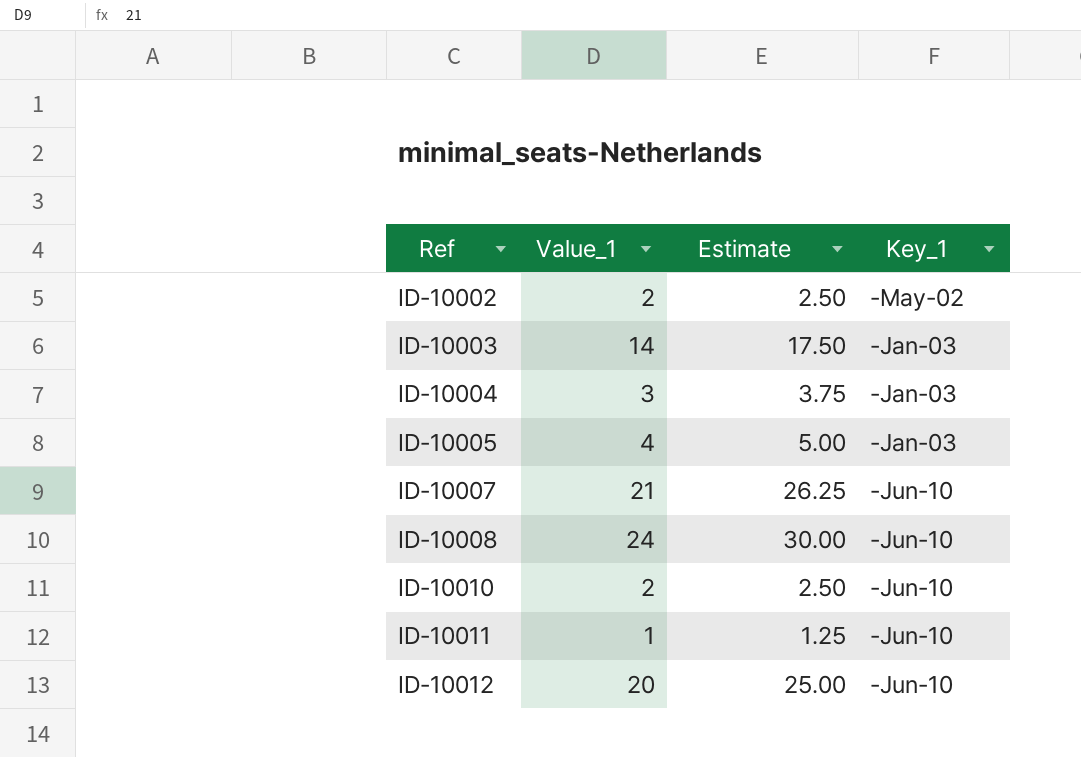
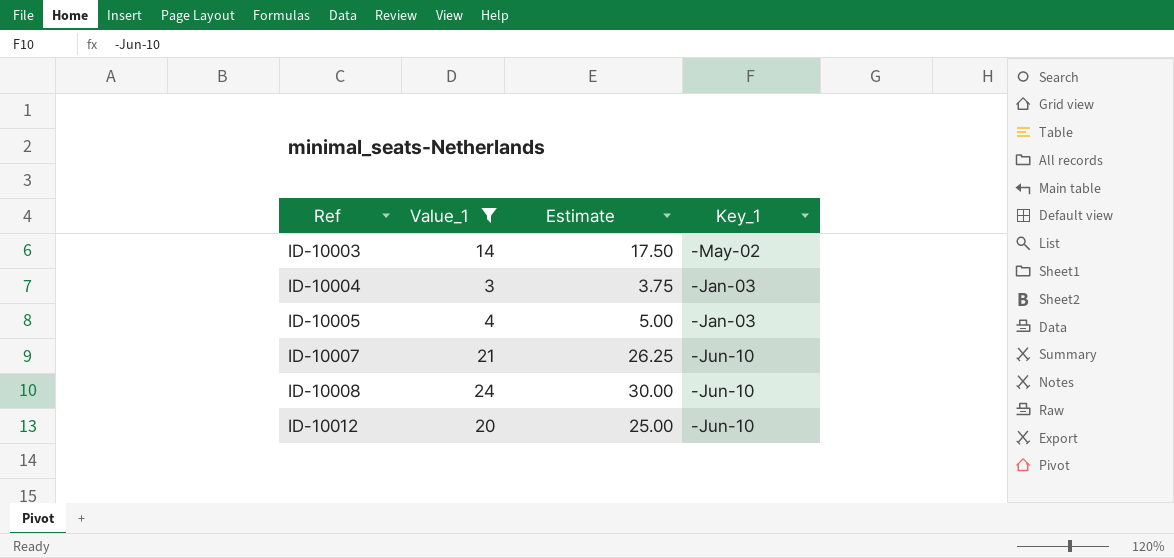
filter: none -> Value_1 >= 3
ID-10003 | Key_1: -Jan-03 -> -May-02

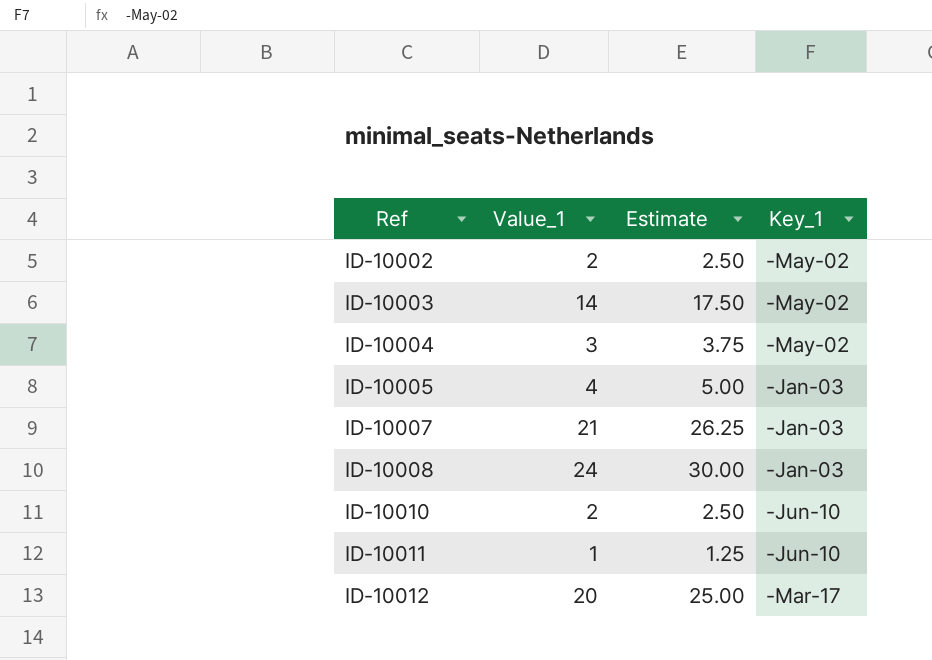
filter: Value_1 >= 3 -> none
ID-10004 | Key_1: -Jan-03 -> -May-02
ID-10007 | Key_1: -Jun-10 -> -Jan-03
ID-10008 | Key_1: -Jun-10 -> -Jan-03
ID-10012 | Key_1: -Jun-10 -> -Mar-17

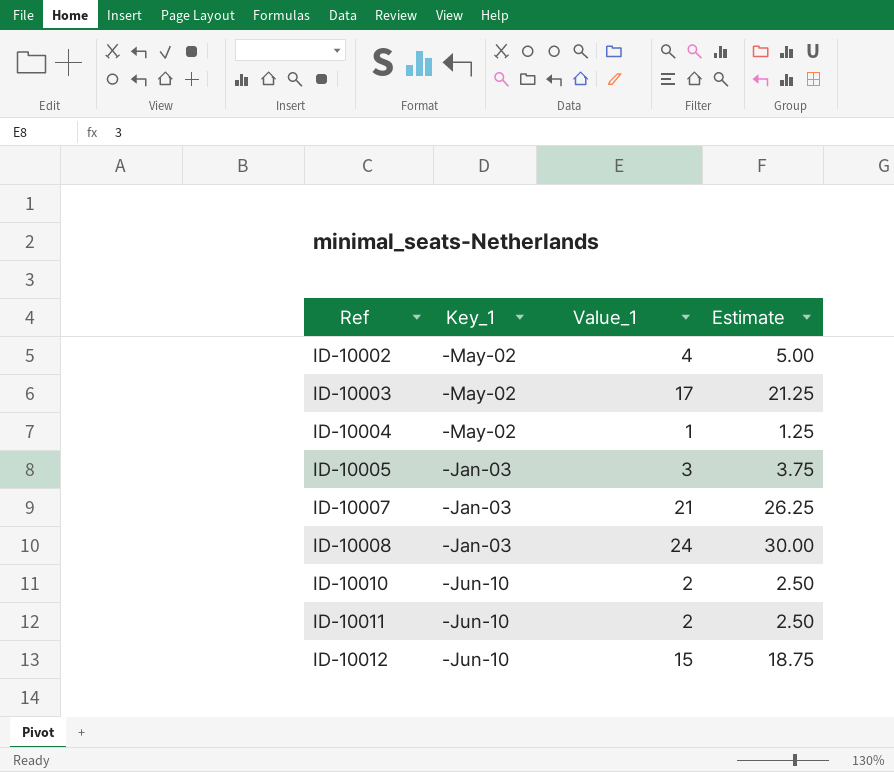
column Key_1 | position: 4 -> 2
ID-10002 | Value_1: 2 -> 4
ID-10002 | Estimate: 2.50 -> 5.00
ID-10003 | Value_1: 14 -> 17
ID-10003 | Estimate: 17.50 -> 21.25
ID-10004 | Value_1: 3 -> 1
ID-10004 | Estimate: 3.75 -> 1.25
ID-10005 | Value_1: 4 -> 3
ID-10005 | Estimate: 5.00 -> 3.75
ID-10011 | Value_1: 1 -> 2
ID-10011 | Estimate: 1.25 -> 2.50
ID-10012 | Key_1: -Mar-17 -> -Jun-10
ID-10012 | Value_1: 20 -> 15
ID-10012 | Estimate: 25.00 -> 18.75

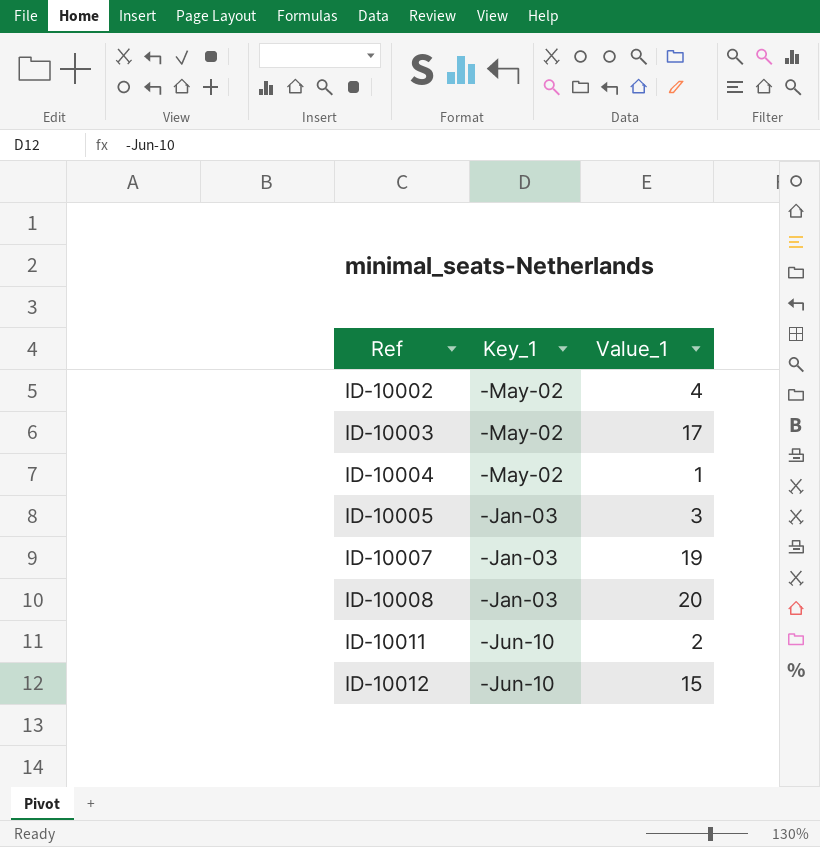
column Estimate | formula: [Value_1] * 1.25 -> none
row ID-10010: -Jun-10 | 2 | 2.50 -> none
ID-10007 | Value_1: 21 -> 19
ID-10008 | Value_1: 24 -> 20

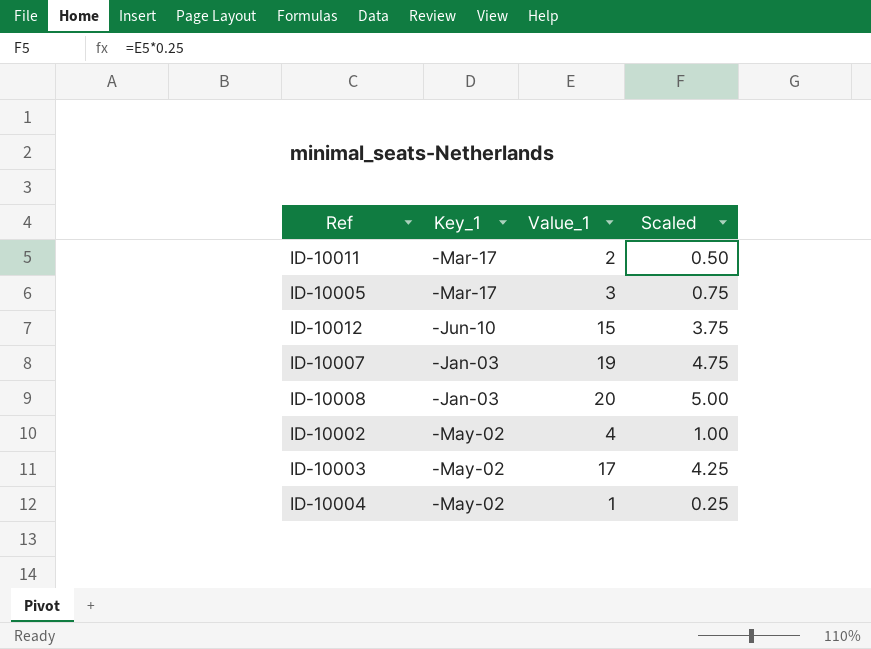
row order: Ref ascending -> Key_1 descending
column Scaled | formula: none -> [Value_1] * 0.25
ID-10011 | Key_1: -Jun-10 -> -Mar-17
ID-10005 | Key_1: -Jan-03 -> -Mar-17

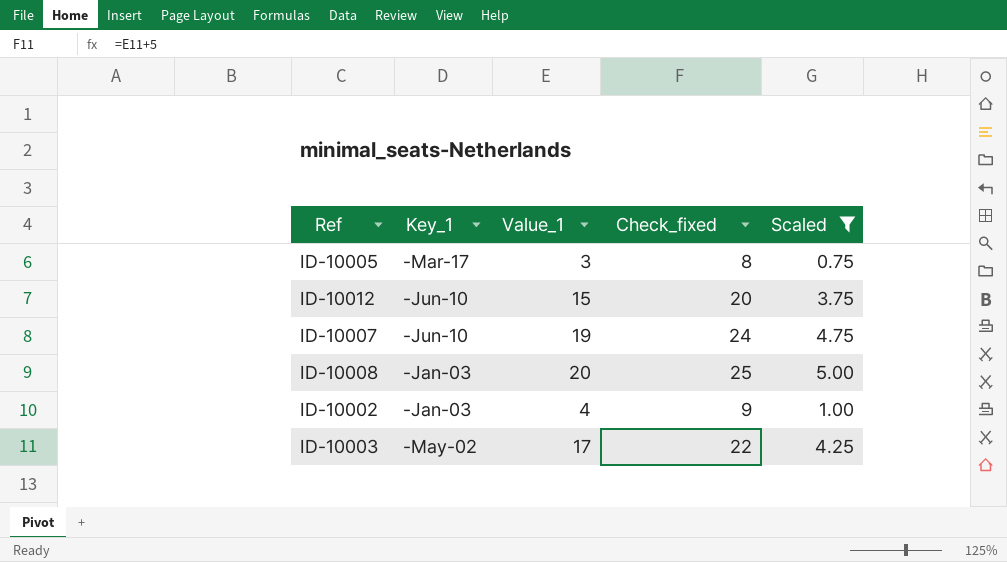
filter: none -> Scaled >= 0.75
column Check_fixed | formula: none -> [Value_1] + 5
ID-10007 | Key_1: -Jan-03 -> -Jun-10
ID-10002 | Key_1: -May-02 -> -Jan-03

